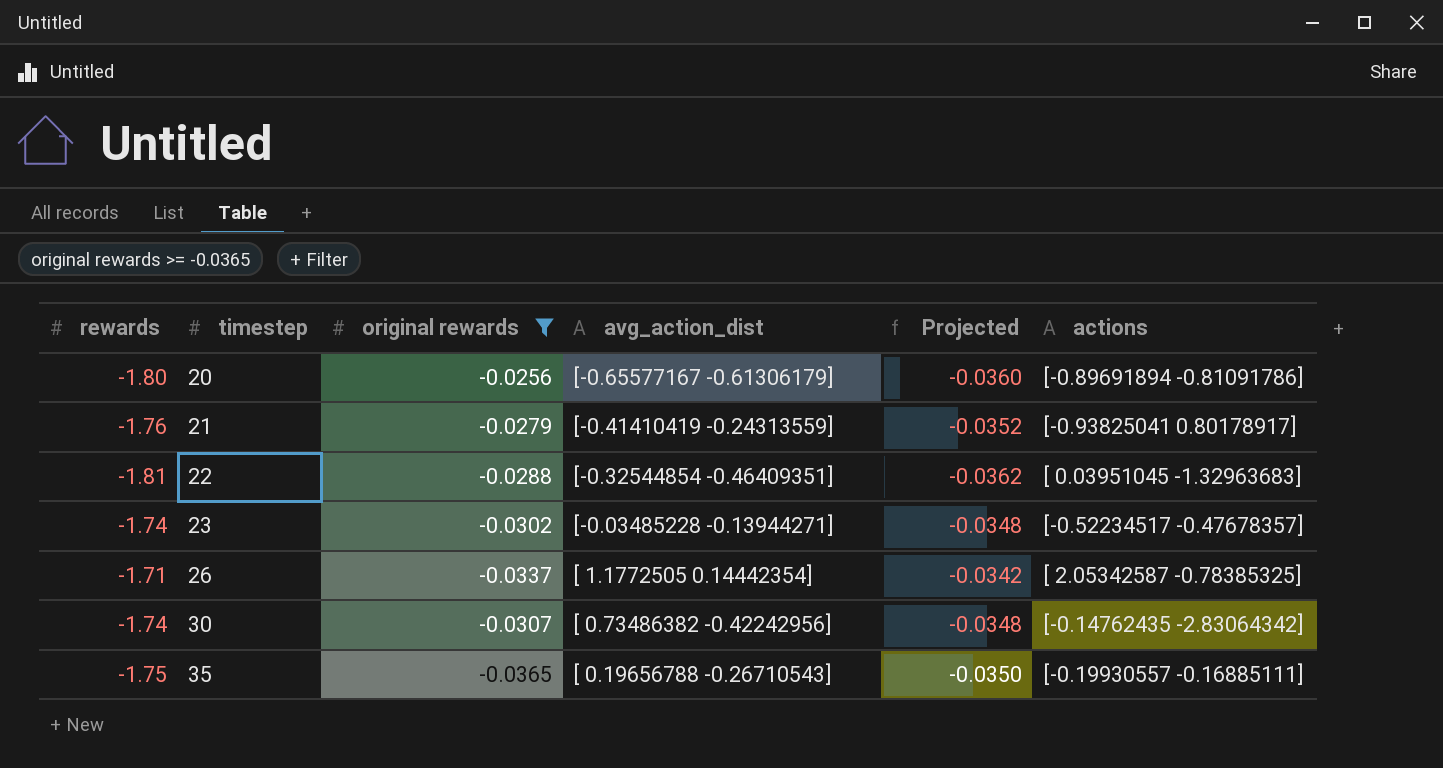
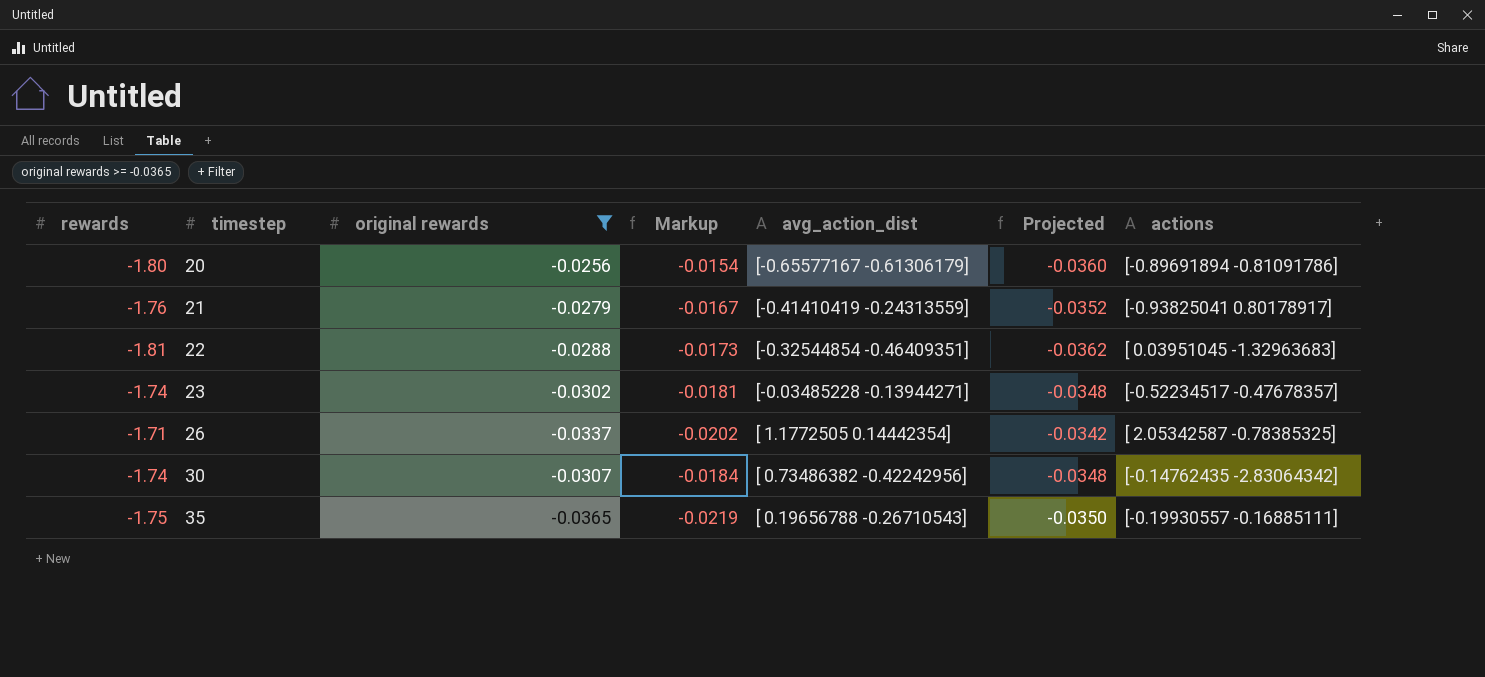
column Markup | formula: none -> [original rewards] * 0.6

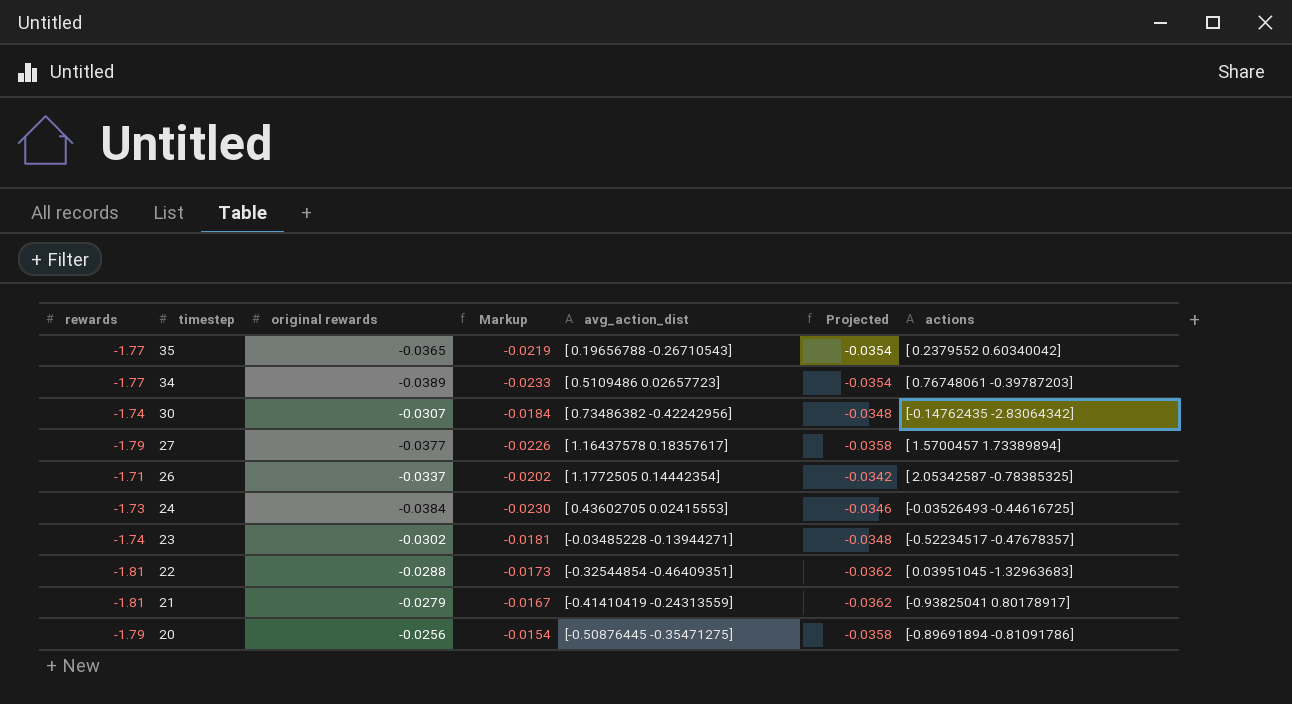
filter: original rewards >= -0.0365 -> none
row order: timestep ascending -> timestep descending
35 | rewards: -1.75 -> -1.77
35 | Projected: -0.0350 -> -0.0354
35 | actions: [-0.19930557 -0.16885111] -> [ 0.2379552 0.60340042]
21 | rewards: -1.76 -> -1.81
21 | Projected: -0.0352 -> -0.0362
20 | rewards: -1.80 -> -1.79
20 | avg_action_dist: [-0.65577167 -0.61306179] -> [-0.50876445 -0.35471275]
20 | Projected: -0.0360 -> -0.0358

